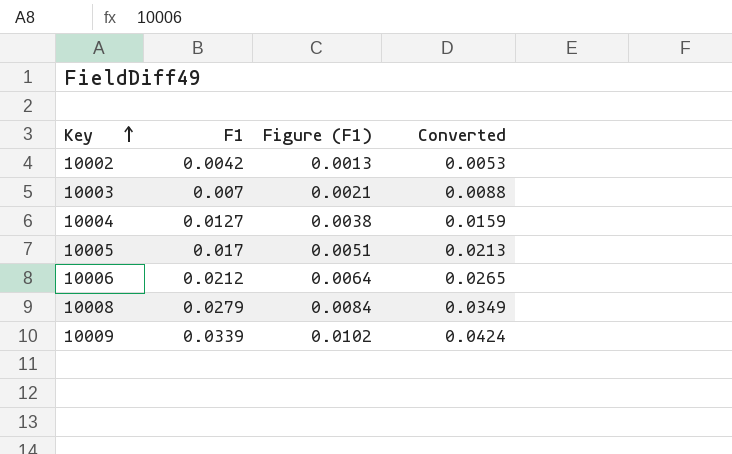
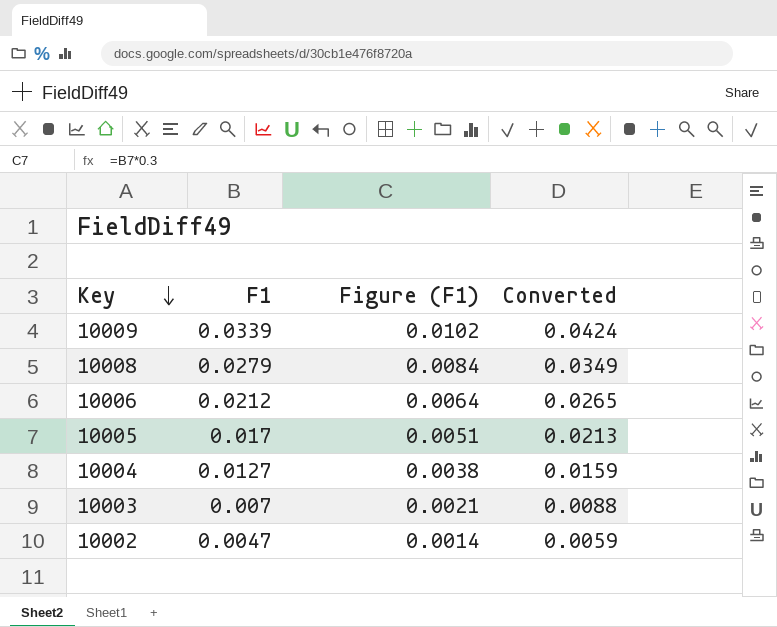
row order: Key ascending -> Key descending
10002 | F1: 0.0042 -> 0.0047
10002 | Figure (F1): 0.0013 -> 0.0014
10002 | Converted: 0.0053 -> 0.0059

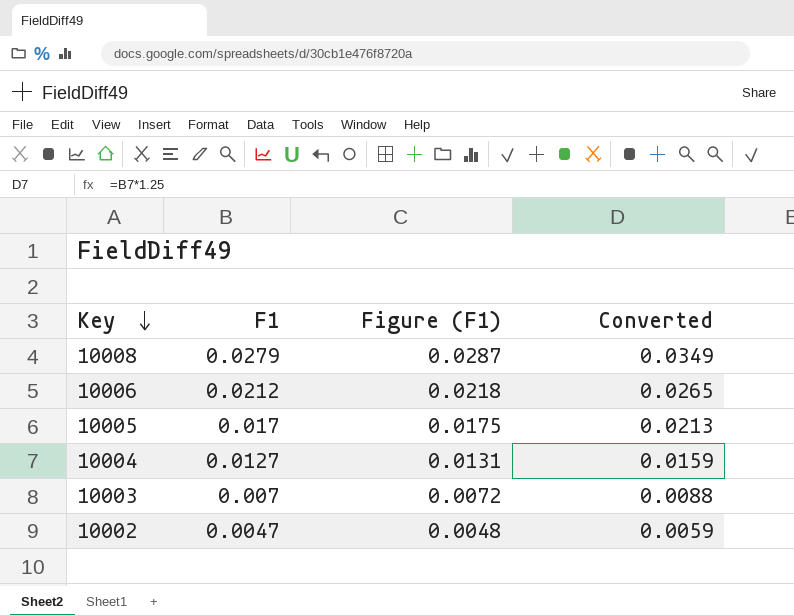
column Figure (F1) | formula: [F1] * 0.3 -> [F1] * 1.03
row 10009: 0.0339 | 0.0102 | 0.0424 -> none

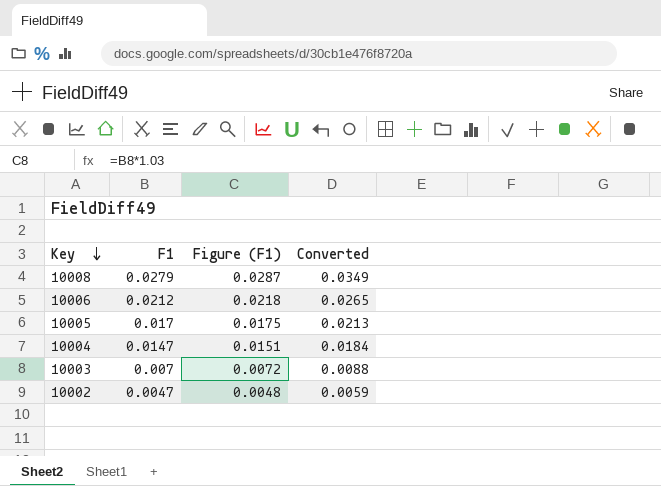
10004 | F1: 0.0127 -> 0.0147
10004 | Figure (F1): 0.0131 -> 0.0151
10004 | Converted: 0.0159 -> 0.0184

